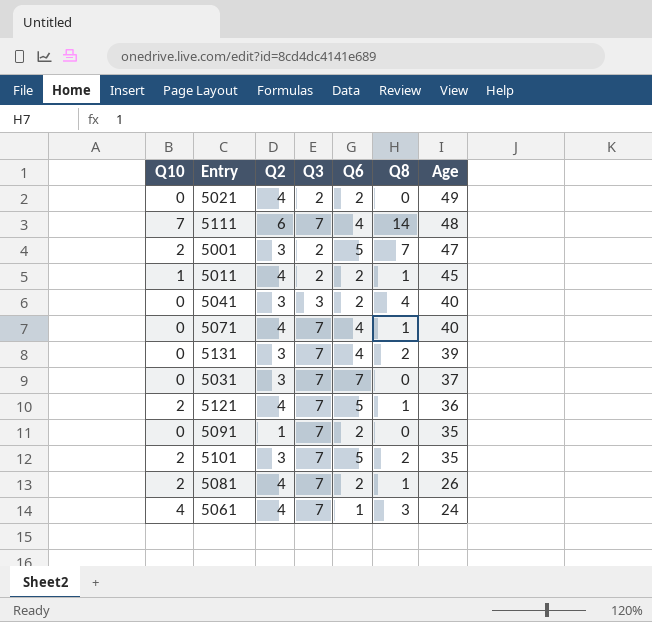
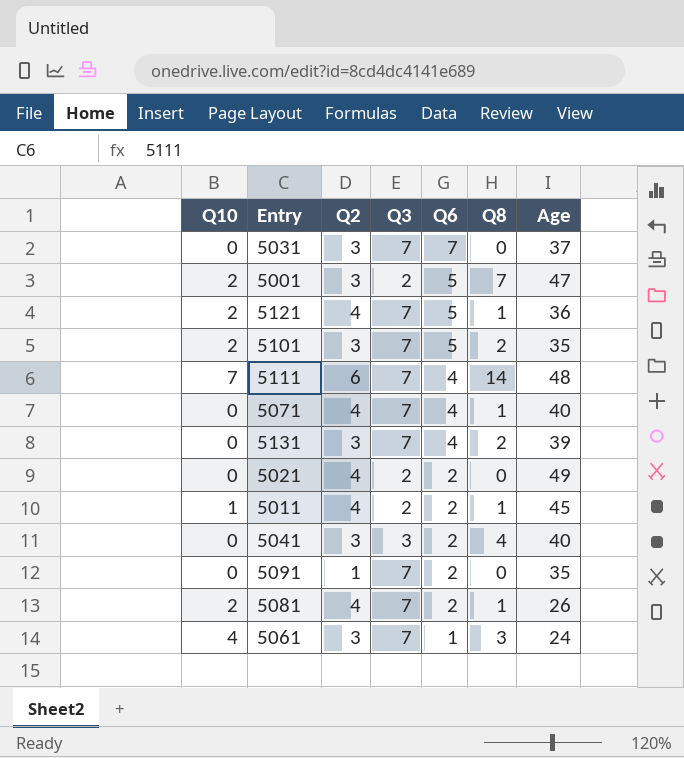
row order: Age descending -> Q6 descending
5061 | Q2: 4 -> 3

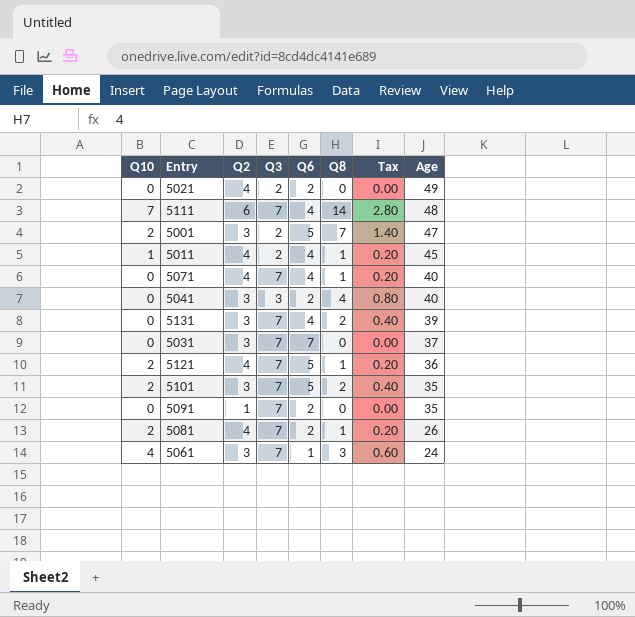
row order: Q6 descending -> Age descending
column Tax | formula: none -> [Q8] * 0.2
5011 | Q6: 2 -> 4

